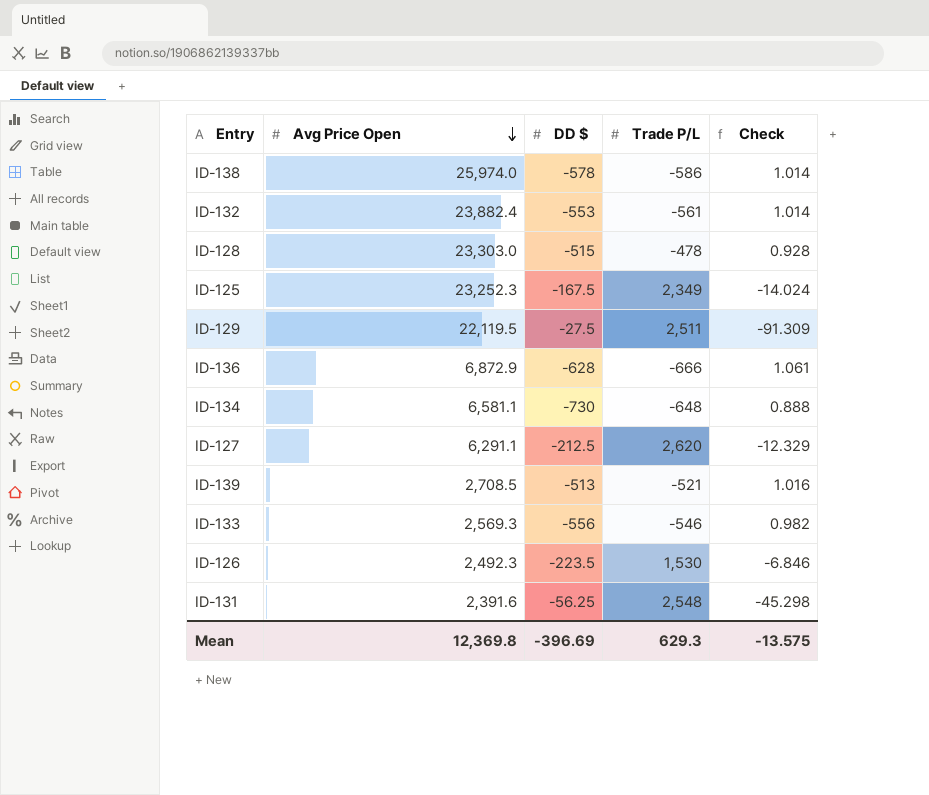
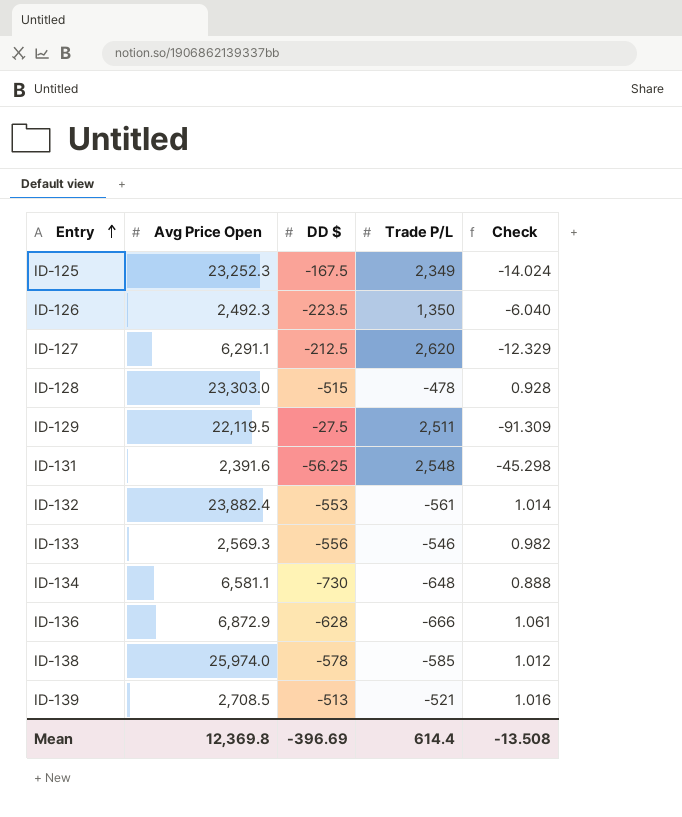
row order: Avg Price Open descending -> Entry ascending
ID-126 | Trade P/L: 1,530 -> 1,350
ID-126 | Check: -6.846 -> -6.040
ID-138 | Trade P/L: -586 -> -585
ID-138 | Check: 1.014 -> 1.012
Mean | Trade P/L: 629.3 -> 614.4
Mean | Check: -13.575 -> -13.508

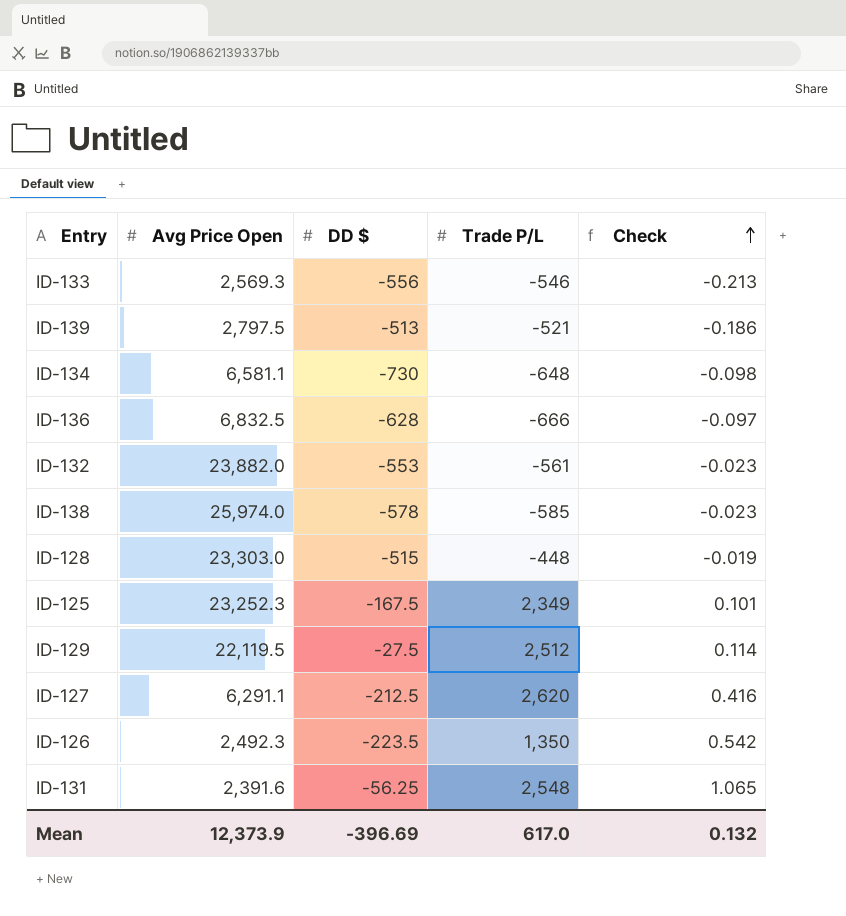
row order: Entry ascending -> Check ascending
column Check | formula: [Trade P/L] / [DD $] -> [Trade P/L] / [Avg Price Open]
ID-139 | Avg Price Open: 2,708.5 -> 2,797.5
ID-136 | Avg Price Open: 6,872.9 -> 6,832.5
ID-132 | Avg Price Open: 23,882.4 -> 23,882.0
ID-128 | Trade P/L: -478 -> -448
ID-129 | Trade P/L: 2,511 -> 2,512
Mean | Avg Price Open: 12,369.8 -> 12,373.9
Mean | Trade P/L: 614.4 -> 617.0
Mean | Check: -13.508 -> 0.132

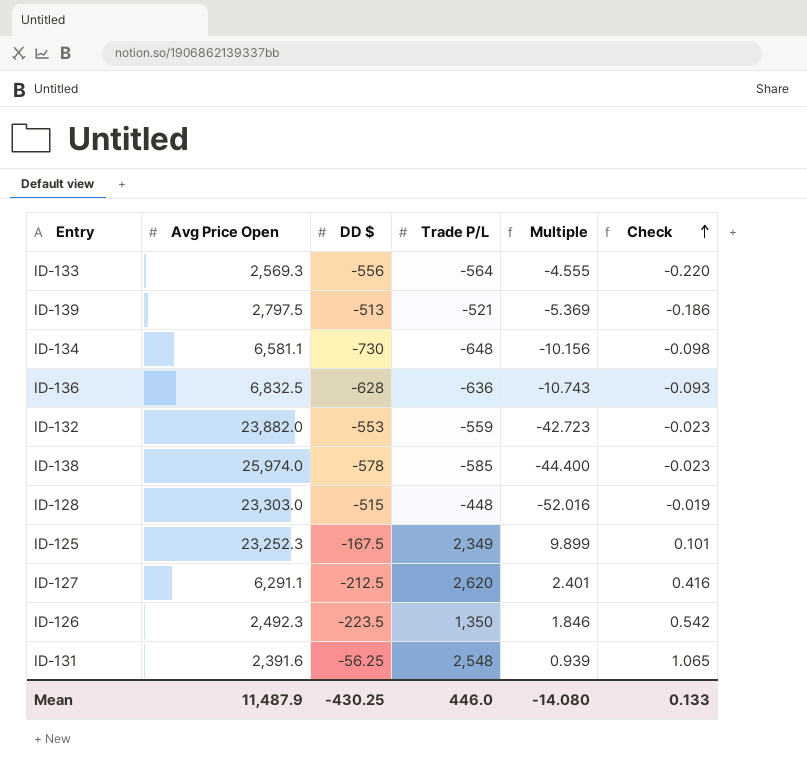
column Multiple | formula: none -> [Avg Price Open] / [Trade P/L]
row ID-129: 22,119.5 | -27.5 | 2,512 | 0.114 -> none
ID-133 | Trade P/L: -546 -> -564
ID-133 | Check: -0.213 -> -0.220
ID-136 | Trade P/L: -666 -> -636
ID-136 | Check: -0.097 -> -0.093
ID-132 | Trade P/L: -561 -> -559
Mean | Avg Price Open: 12,373.9 -> 11,487.9
Mean | DD $: -396.69 -> -430.25
Mean | Trade P/L: 617.0 -> 446.0
Mean | Check: 0.132 -> 0.133

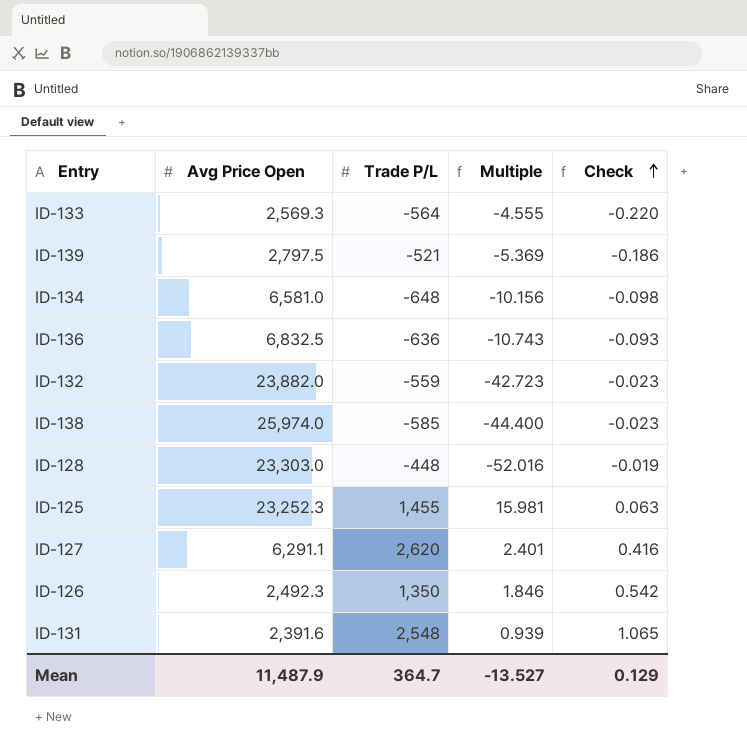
column DD $ | position: 3 -> none
ID-134 | Avg Price Open: 6,581.1 -> 6,581.0
ID-125 | Trade P/L: 2,349 -> 1,455
ID-125 | Multiple: 9.899 -> 15.981
ID-125 | Check: 0.101 -> 0.063
Mean | Trade P/L: 446.0 -> 364.7
Mean | Multiple: -14.080 -> -13.527
Mean | Check: 0.133 -> 0.129

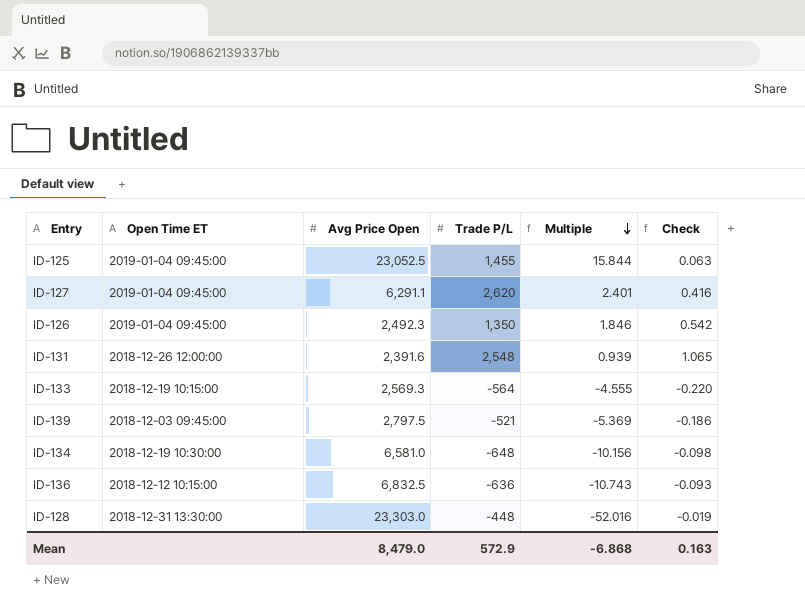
row order: Check ascending -> Multiple descending
column Open Time ET | position: none -> 2
row ID-132: 23,882.0 | -559 | -42.723 | -0.023 -> none
row ID-138: 25,974.0 | -585 | -44.400 | -0.023 -> none
ID-125 | Avg Price Open: 23,252.3 -> 23,052.5
ID-125 | Multiple: 15.981 -> 15.844
Mean | Avg Price Open: 11,487.9 -> 8,479.0
Mean | Trade P/L: 364.7 -> 572.9
Mean | Multiple: -13.527 -> -6.868
Mean | Check: 0.129 -> 0.163

